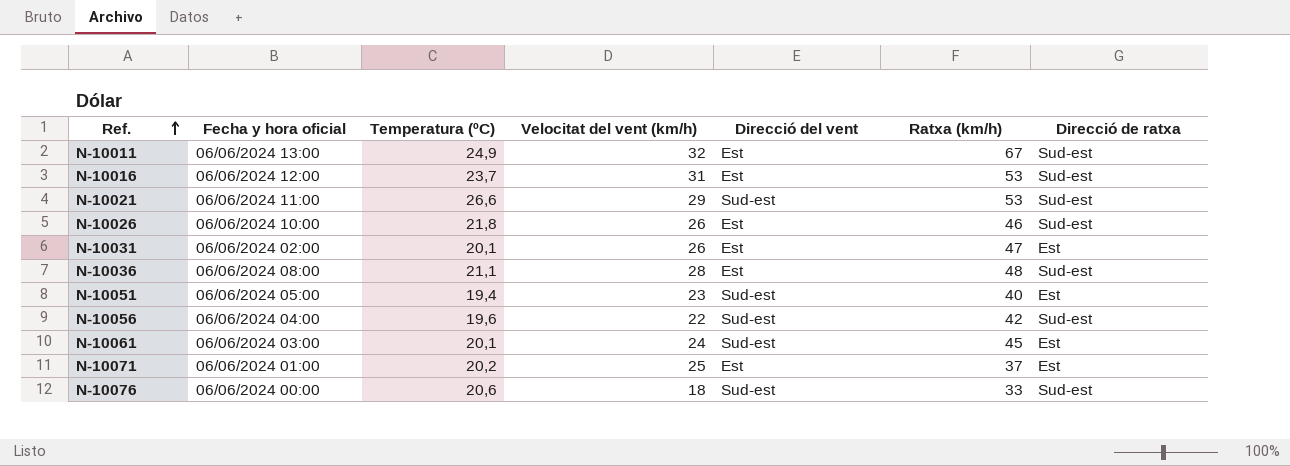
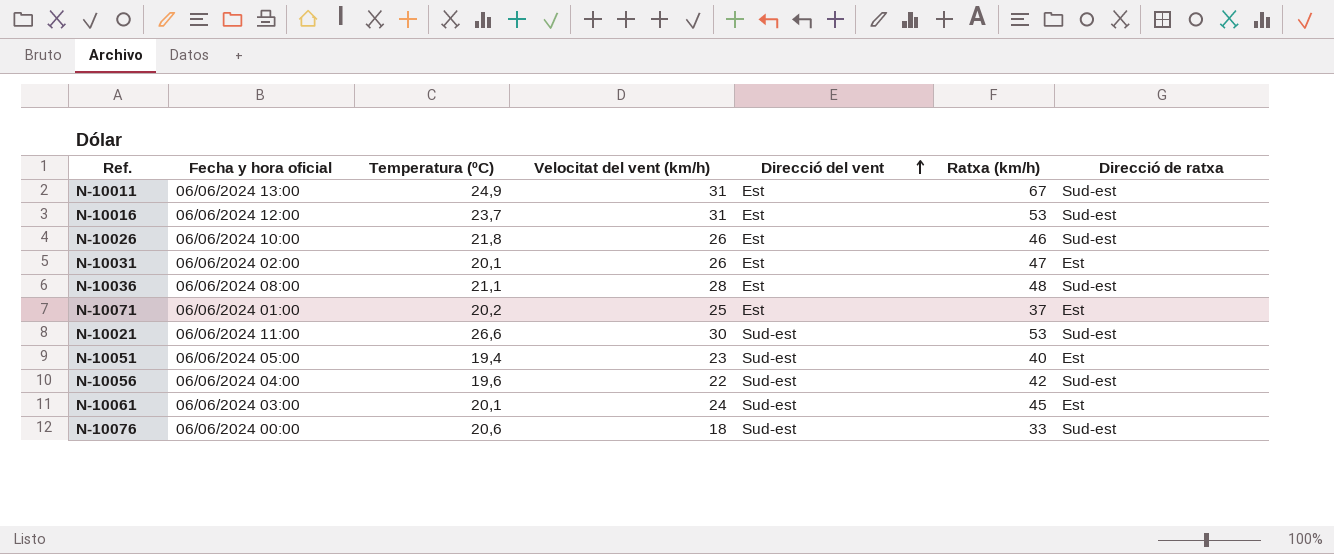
row order: Ref. ascending -> Direcció del vent ascending
N-10011 | Velocitat del vent (km/h): 32 -> 31
N-10021 | Velocitat del vent (km/h): 29 -> 30

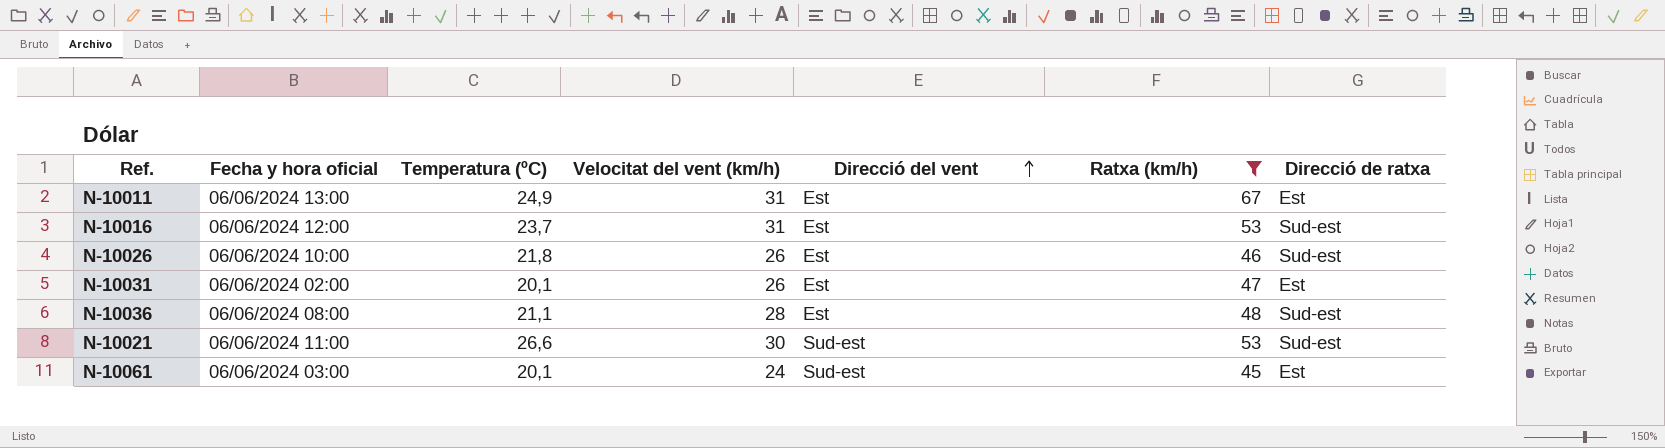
filter: none -> Ratxa (km/h) >= 45
N-10011 | Direcció de ratxa: Sud-est -> Est

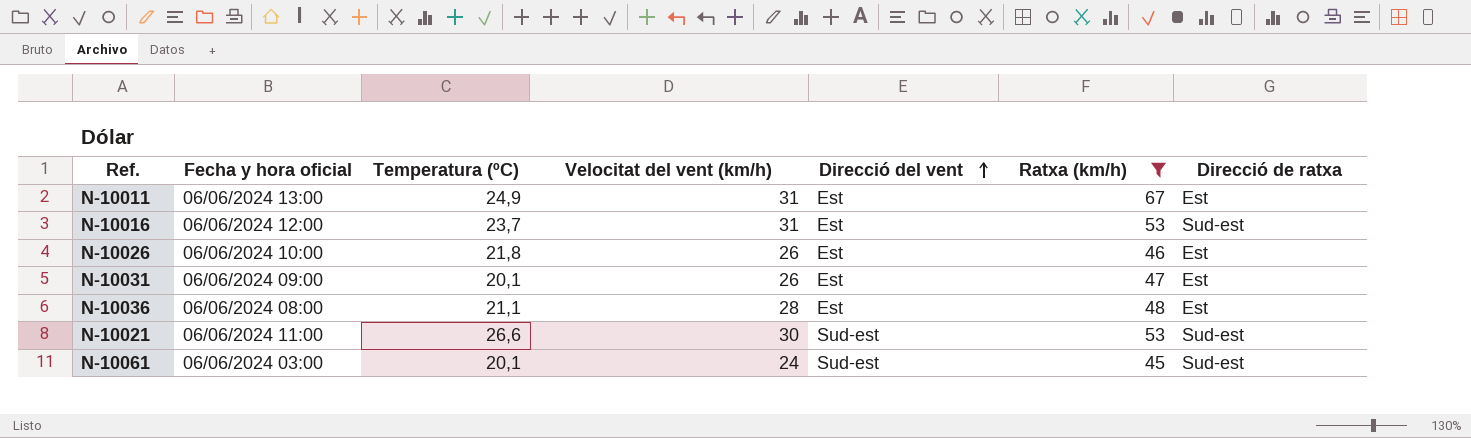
N-10026 | Direcció de ratxa: Sud-est -> Est
N-10031 | Fecha y hora oficial: 06/06/2024 02:00 -> 06/06/2024 09:00
N-10036 | Direcció de ratxa: Sud-est -> Est
N-10061 | Direcció de ratxa: Est -> Sud-est

